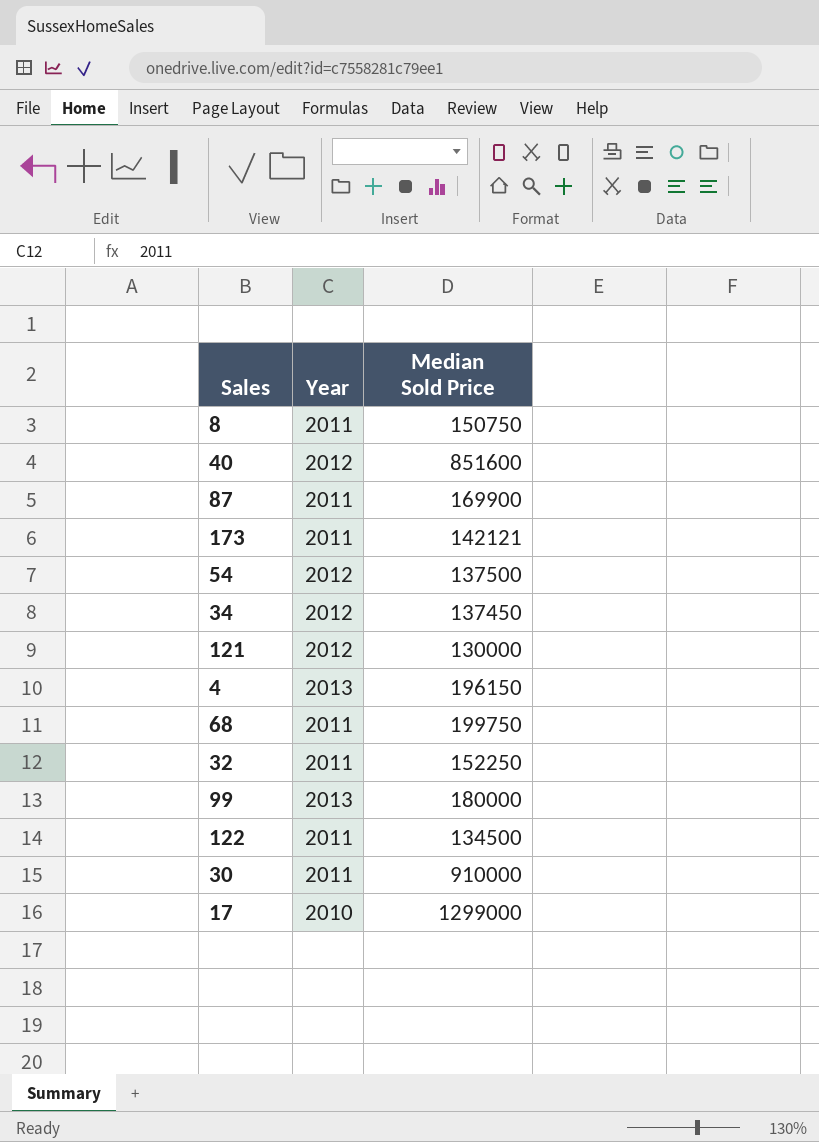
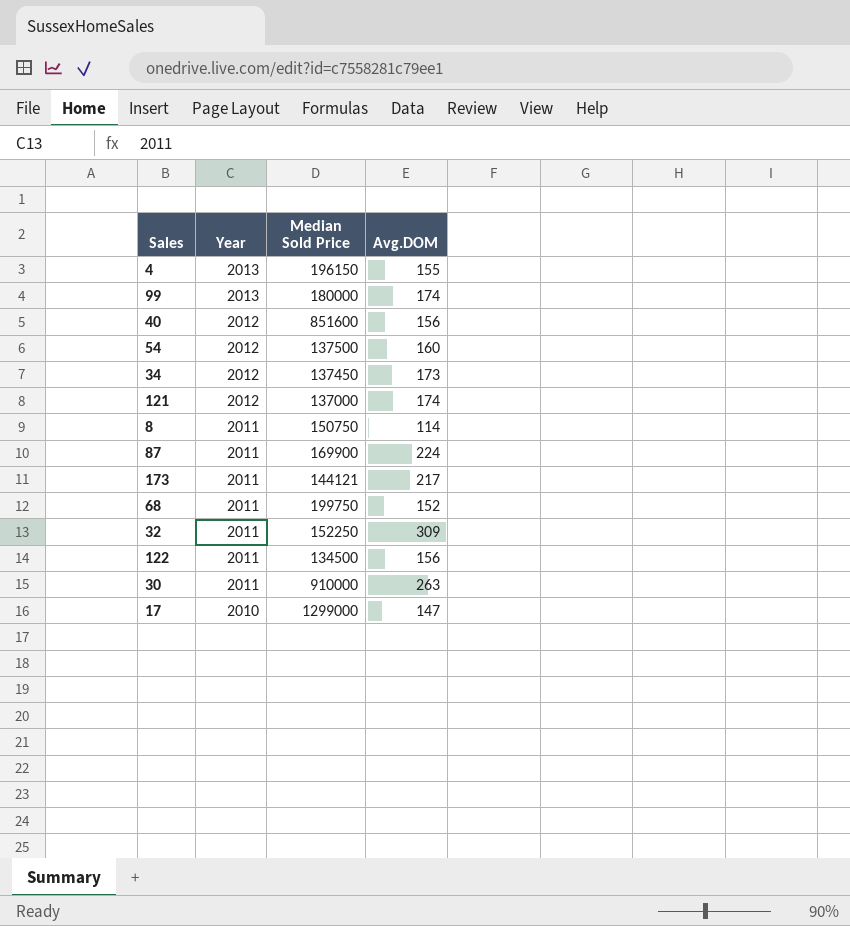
row order: none -> Year descending
column Avg.DOM | position: none -> 4
121 | Median Sold Price: 130000 -> 137000
173 | Median Sold Price: 142121 -> 144121

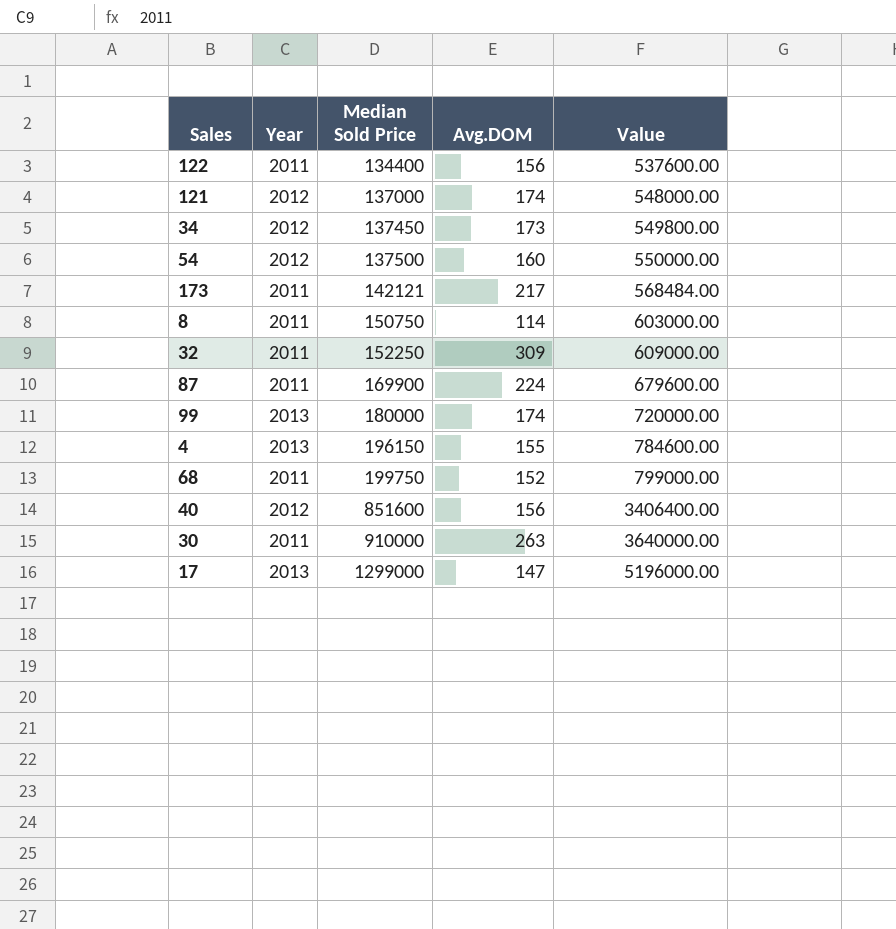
row order: Year descending -> Median Sold Price ascending
column Value | formula: none -> [Median Sold Price] * 4
122 | Median Sold Price: 134500 -> 134400
173 | Median Sold Price: 144121 -> 142121
17 | Year: 2010 -> 2013

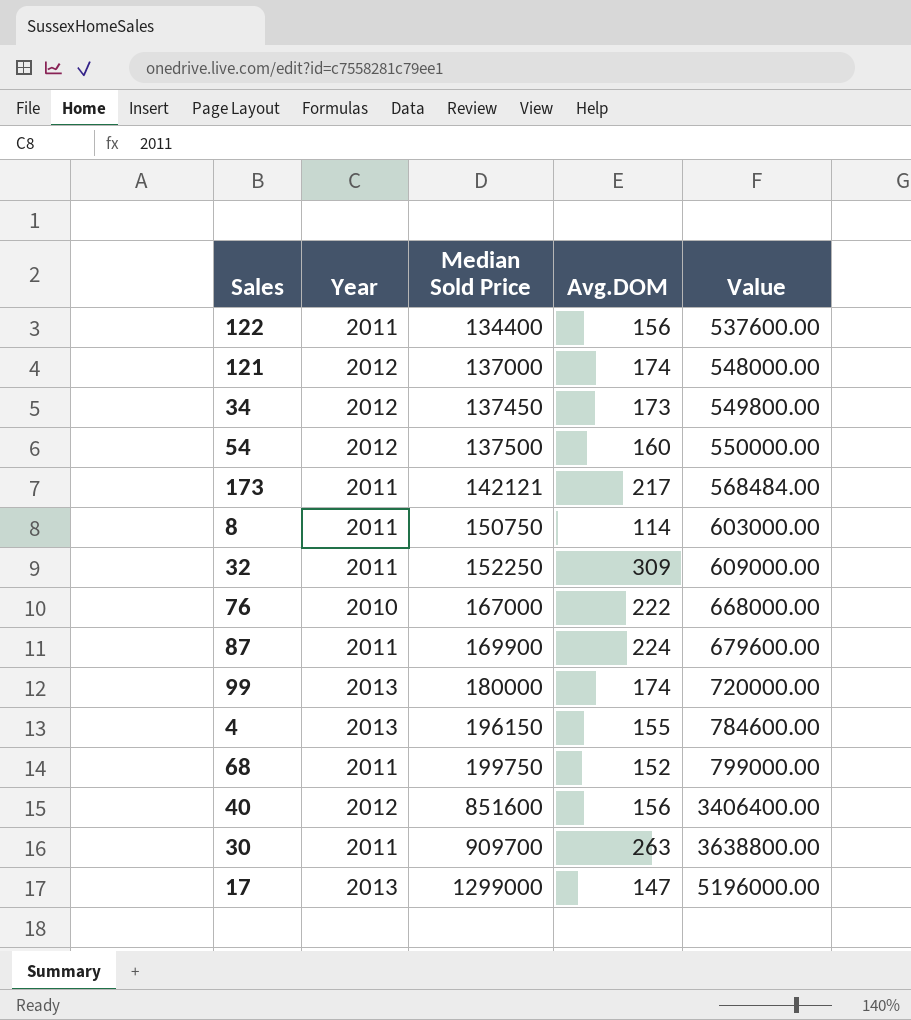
row 76: none -> 2010 | 167000 | 222 | 668000.00
30 | Median Sold Price: 910000 -> 909700
30 | Value: 3640000.00 -> 3638800.00

